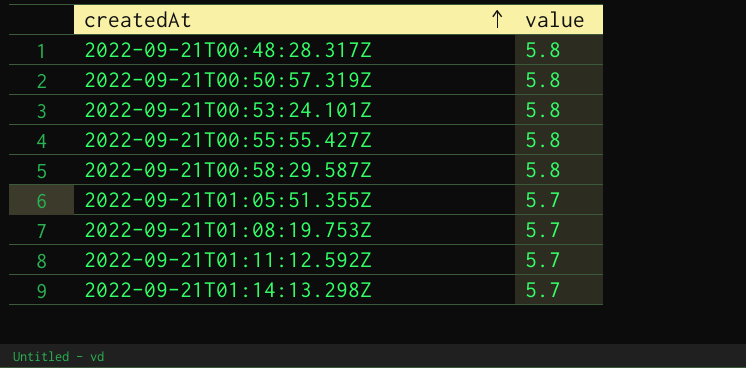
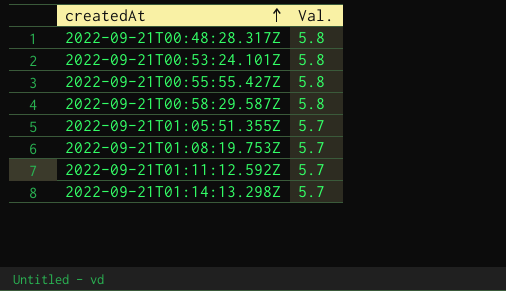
column name: value -> Val.
row 2022-09-21T00:50:57.319Z: 5.8 -> none

